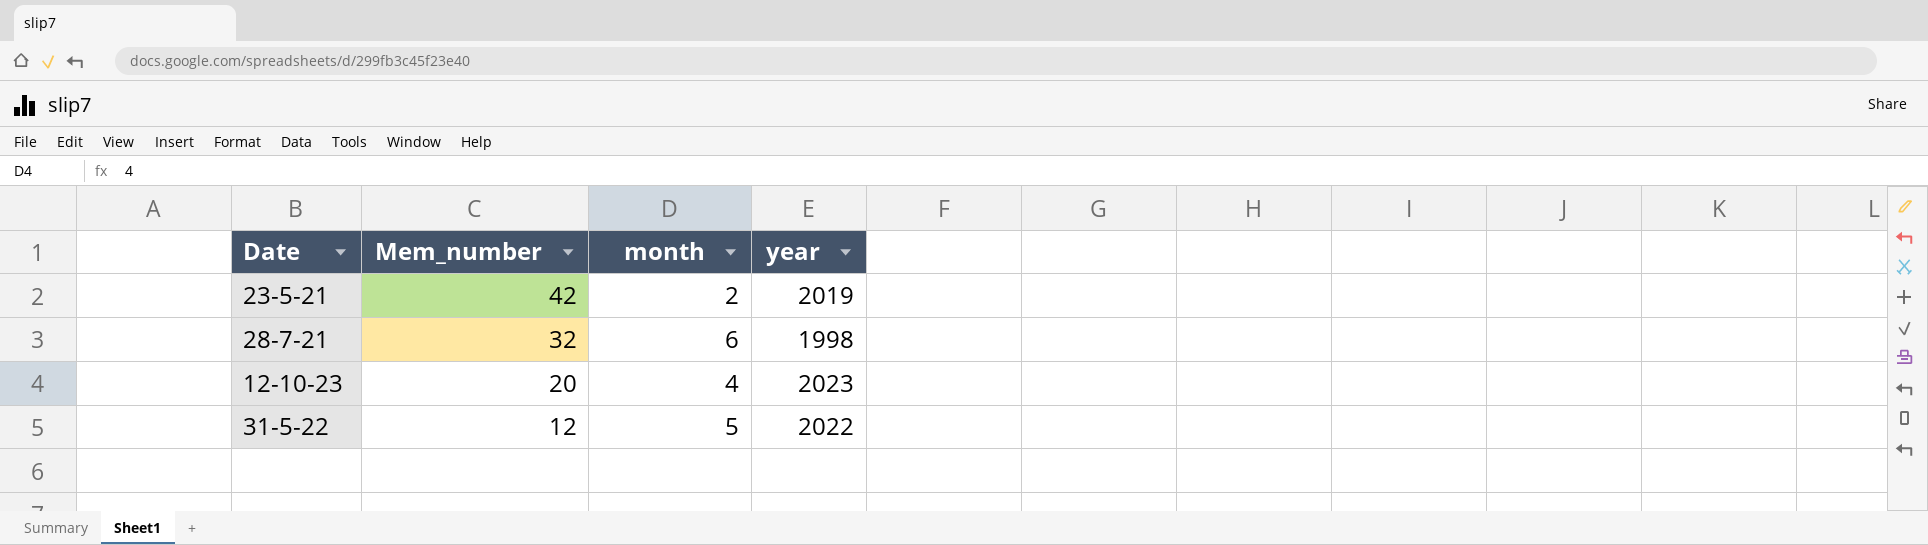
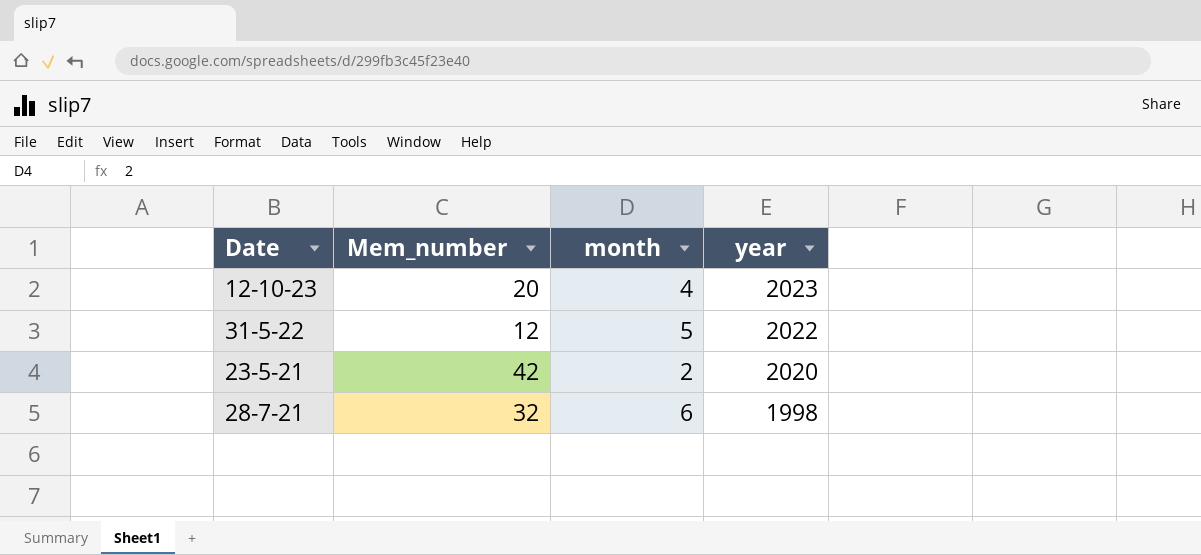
row order: Mem_number descending -> year descending
23-5-21 | year: 2019 -> 2020

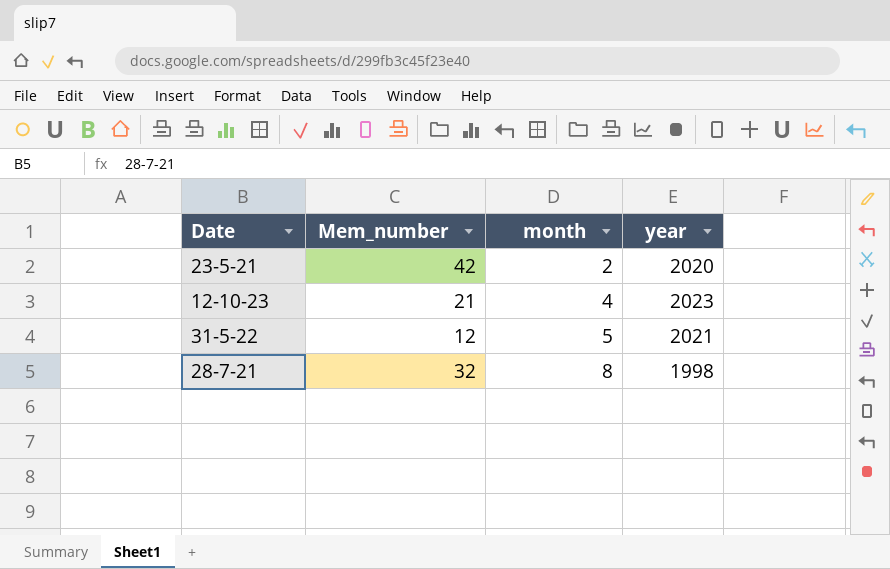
row order: year descending -> month ascending
12-10-23 | Mem_number: 20 -> 21
31-5-22 | year: 2022 -> 2021
28-7-21 | month: 6 -> 8

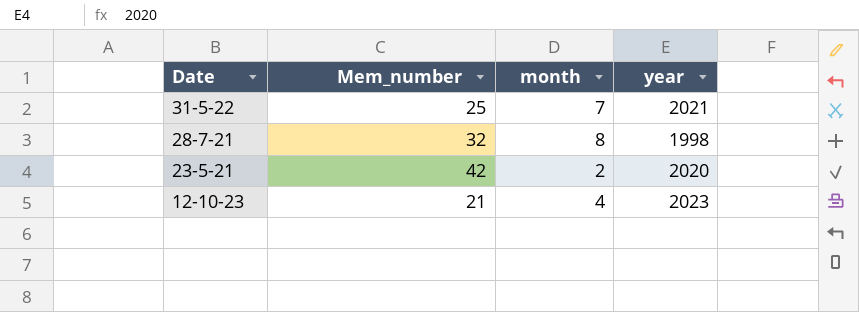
row order: month ascending -> Date descending
31-5-22 | Mem_number: 12 -> 25
31-5-22 | month: 5 -> 7

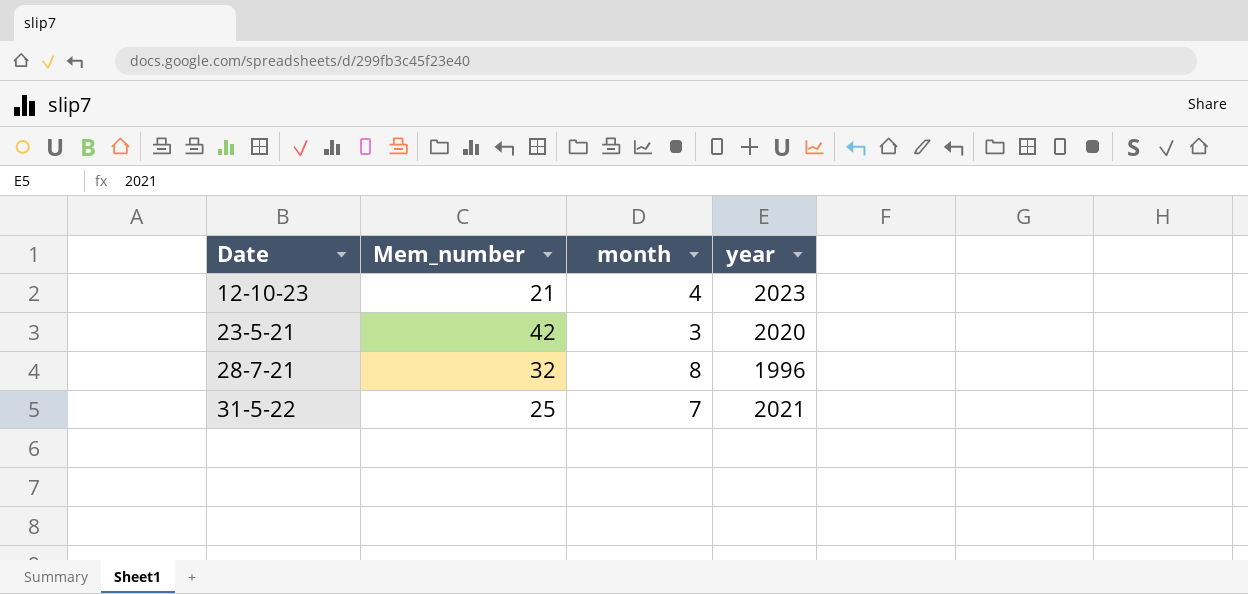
row order: Date descending -> Date ascending
23-5-21 | month: 2 -> 3
28-7-21 | year: 1998 -> 1996

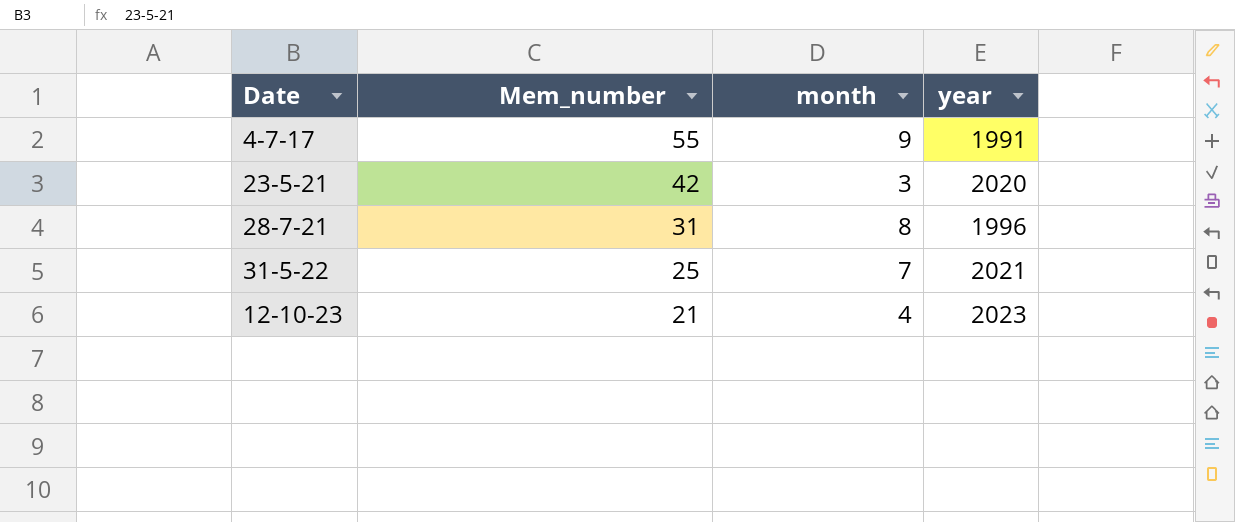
row order: Date ascending -> Mem_number descending
row 4-7-17: none -> 55 | 9 | 1991
28-7-21 | Mem_number: 32 -> 31

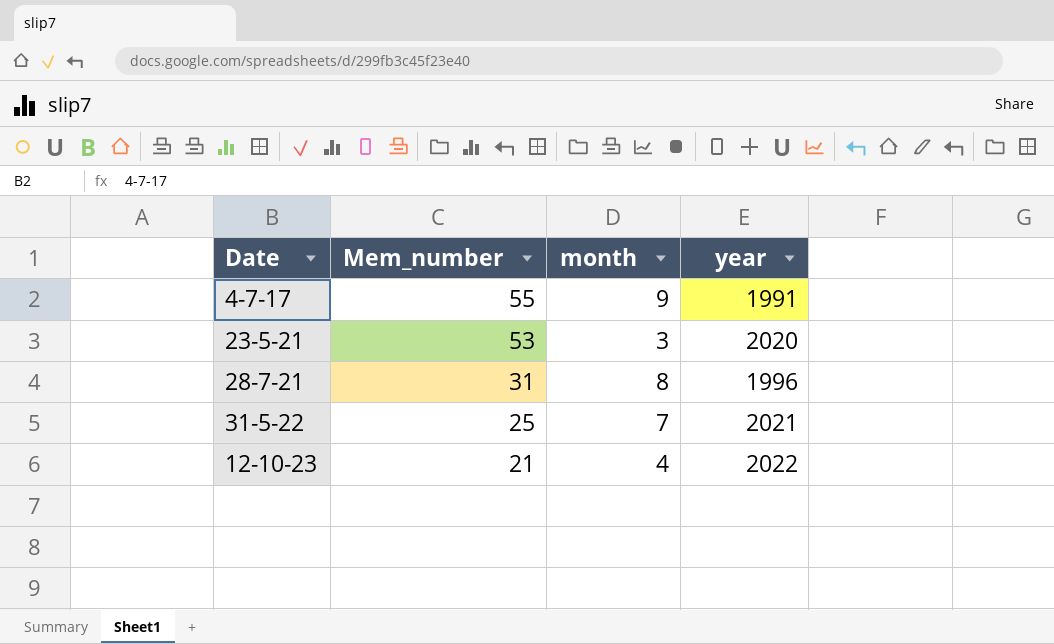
23-5-21 | Mem_number: 42 -> 53
12-10-23 | year: 2023 -> 2022

